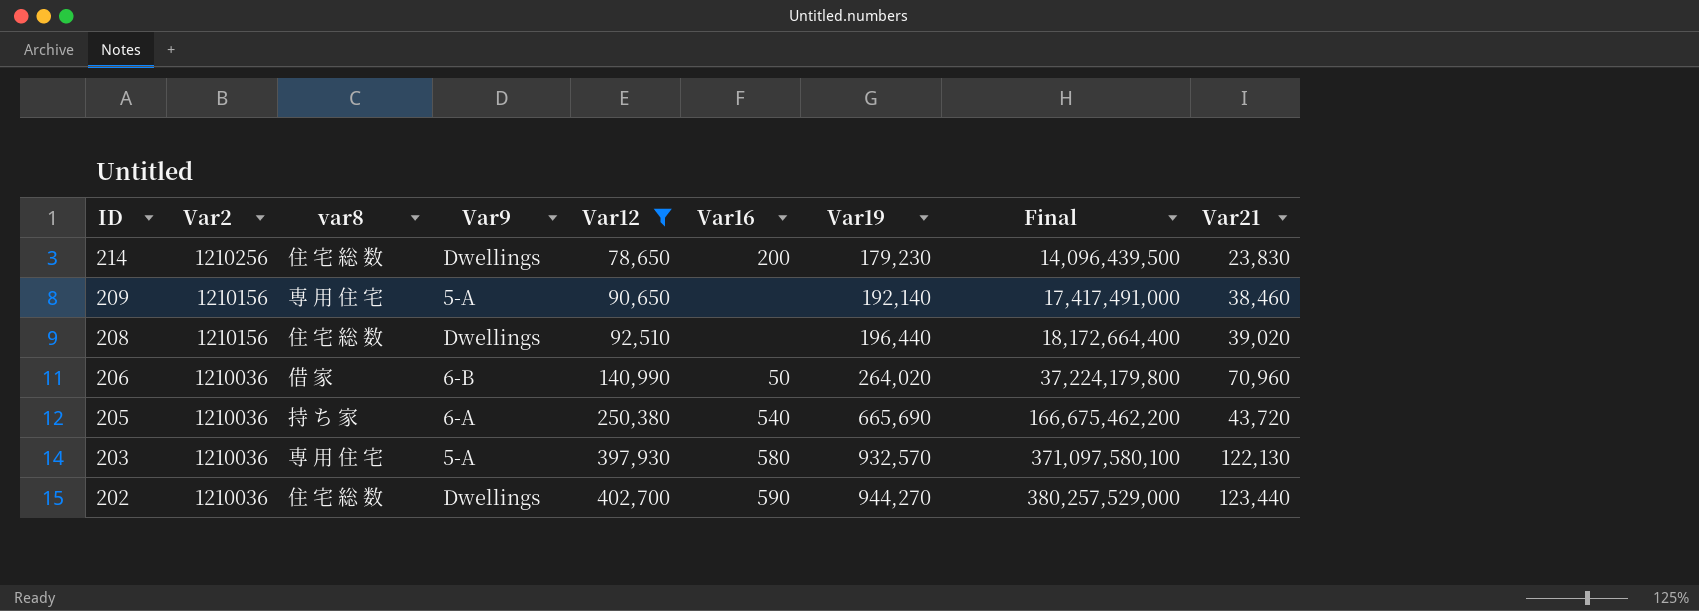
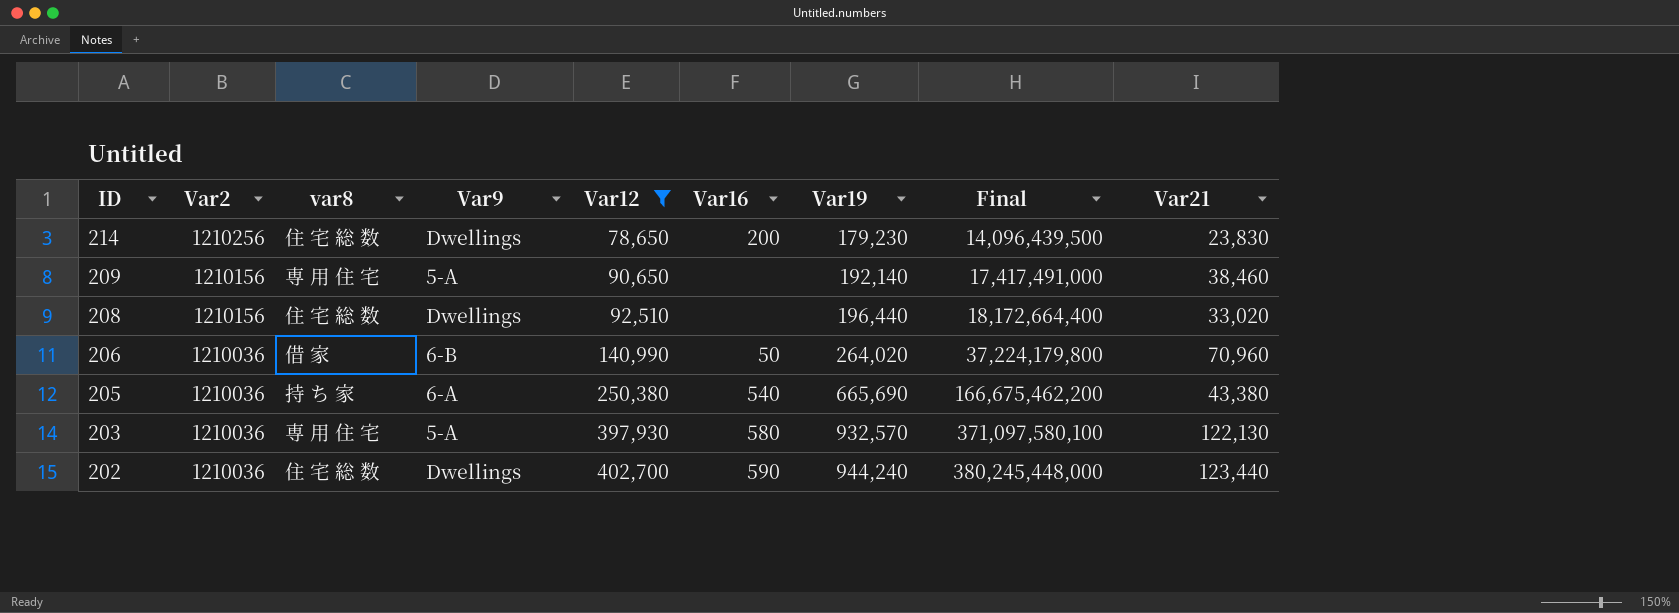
208 | Var21: 39,020 -> 33,020
205 | Var21: 43,720 -> 43,380
202 | Var19: 944,270 -> 944,240
202 | Final: 380,257,529,000 -> 380,245,448,000

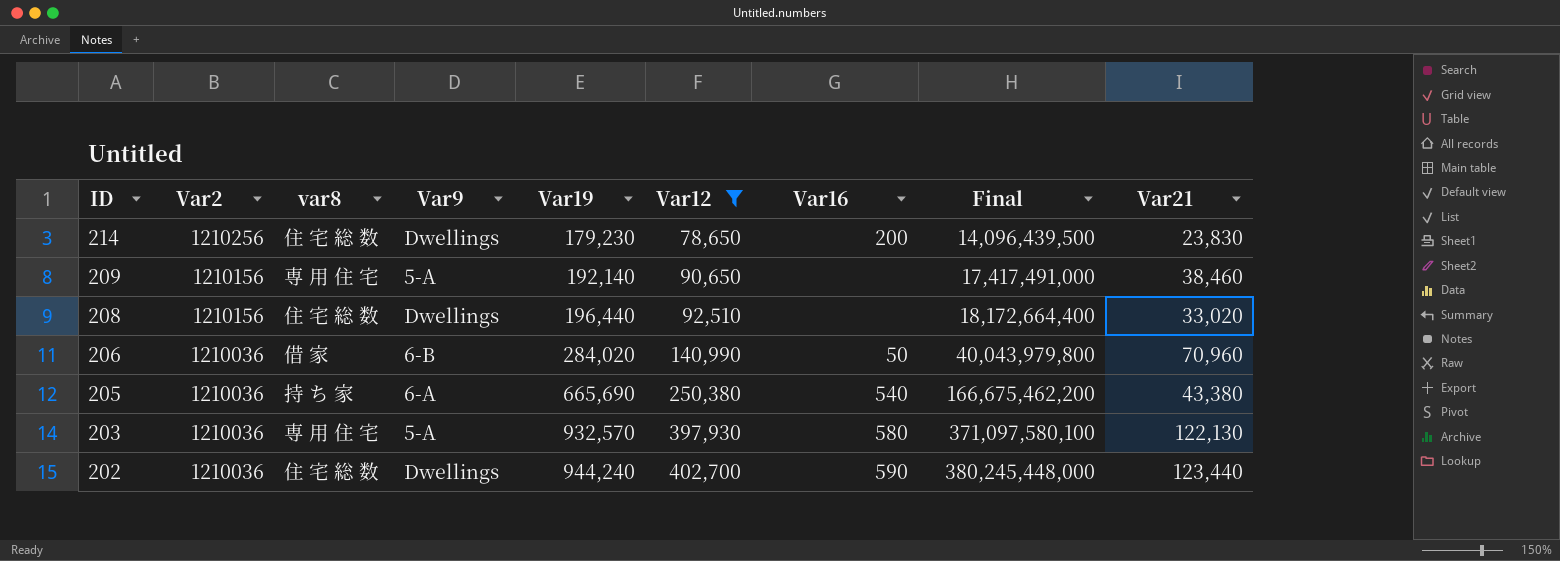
column Var19 | position: 7 -> 5
206 | Var19: 264,020 -> 284,020
206 | Final: 37,224,179,800 -> 40,043,979,800

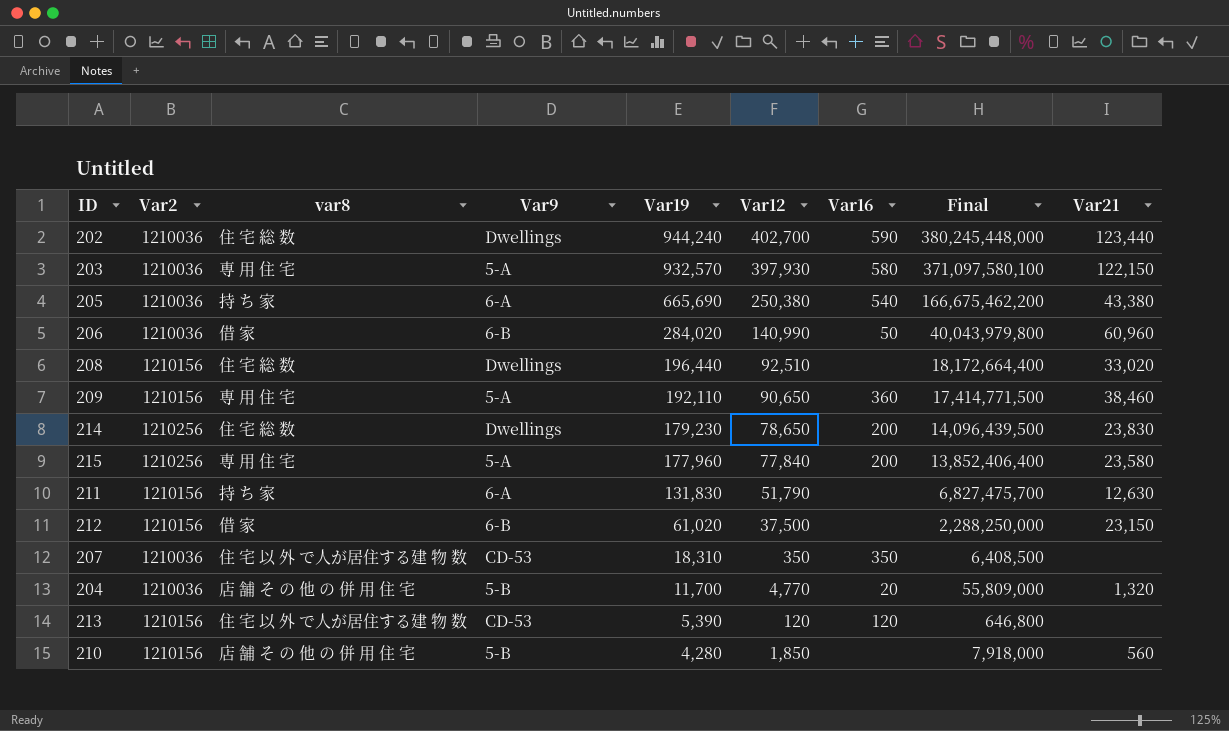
filter: Var12 >= 78,650 -> none
row order: ID descending -> Var19 descending
203 | Var21: 122,130 -> 122,150
206 | Var21: 70,960 -> 60,960
209 | Var19: 192,140 -> 192,110
209 | Var16: none -> 360
209 | Final: 17,417,491,000 -> 17,414,771,500

